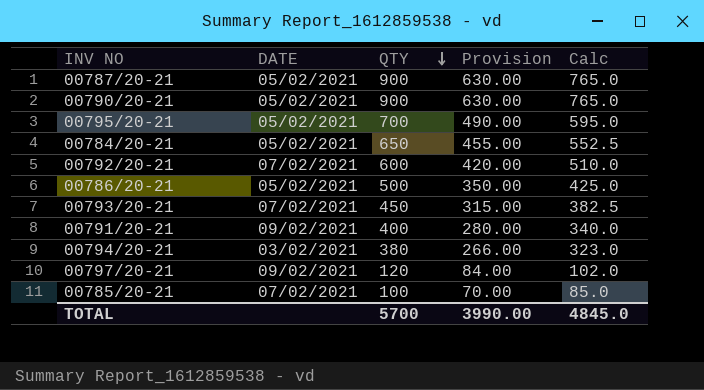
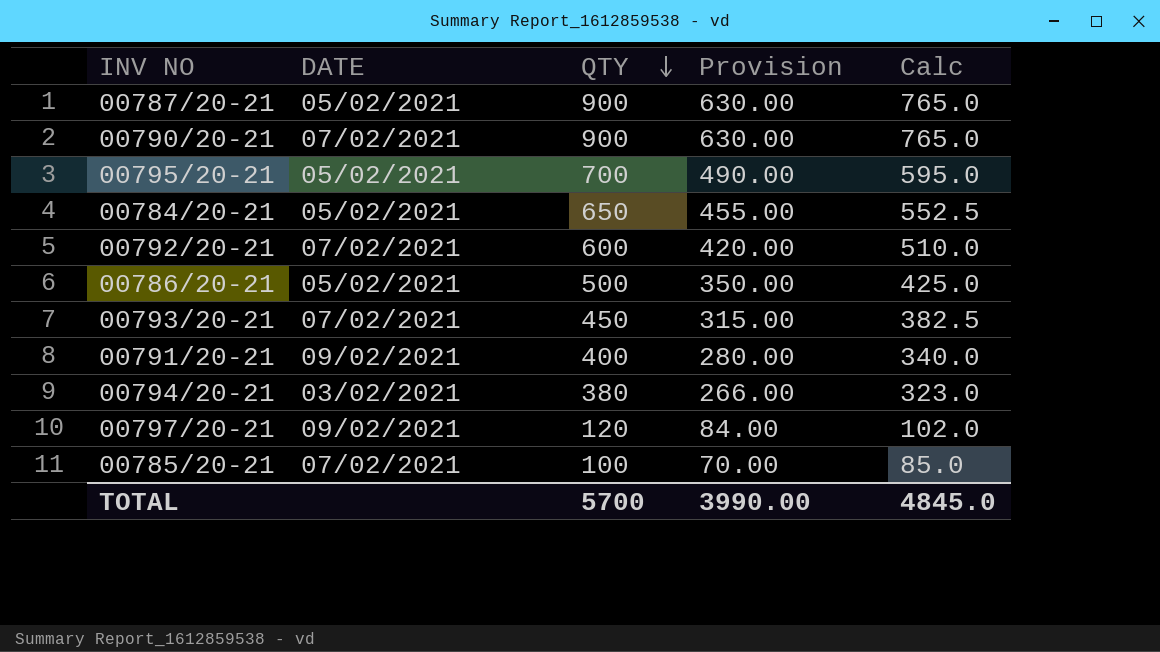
00790/20-21 | DATE: 05/02/2021 -> 07/02/2021

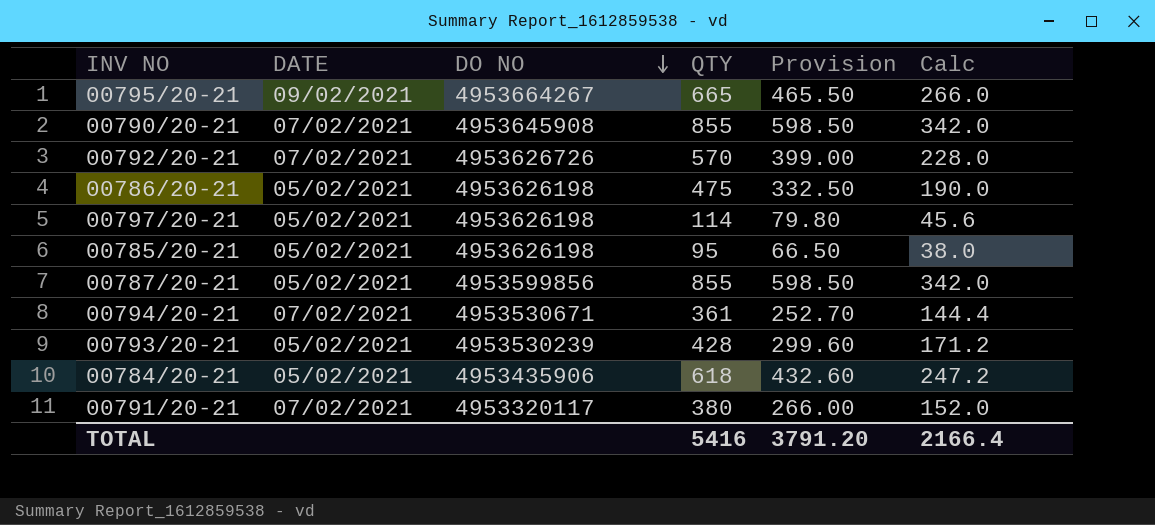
row order: QTY descending -> DO NO descending
column DO NO | position: none -> 3
column Calc | formula: [QTY] * 0.85 -> [QTY] * 0.4
00795/20-21 | DATE: 05/02/2021 -> 09/02/2021
00795/20-21 | QTY: 700 -> 665
00795/20-21 | Provision: 490.00 -> 465.50
00790/20-21 | QTY: 900 -> 855
00790/20-21 | Provision: 630.00 -> 598.50
00792/20-21 | QTY: 600 -> 570
00792/20-21 | Provision: 420.00 -> 399.00
00786/20-21 | QTY: 500 -> 475
00786/20-21 | Provision: 350.00 -> 332.50
00797/20-21 | DATE: 09/02/2021 -> 05/02/2021
00797/20-21 | QTY: 120 -> 114
00797/20-21 | Provision: 84.00 -> 79.80
00785/20-21 | DATE: 07/02/2021 -> 05/02/2021
00785/20-21 | QTY: 100 -> 95
00785/20-21 | Provision: 70.00 -> 66.50
00787/20-21 | QTY: 900 -> 855
00787/20-21 | Provision: 630.00 -> 598.50
00794/20-21 | DATE: 03/02/2021 -> 07/02/2021
00794/20-21 | QTY: 380 -> 361
00794/20-21 | Provision: 266.00 -> 252.70
00793/20-21 | DATE: 07/02/2021 -> 05/02/2021
00793/20-21 | QTY: 450 -> 428
00793/20-21 | Provision: 315.00 -> 299.60
00784/20-21 | QTY: 650 -> 618
00784/20-21 | Provision: 455.00 -> 432.60
00791/20-21 | DATE: 09/02/2021 -> 07/02/2021
00791/20-21 | QTY: 400 -> 380
00791/20-21 | Provision: 280.00 -> 266.00
TOTAL | QTY: 5700 -> 5416
TOTAL | Provision: 3990.00 -> 3791.20
TOTAL | Calc: 4845.0 -> 2166.4

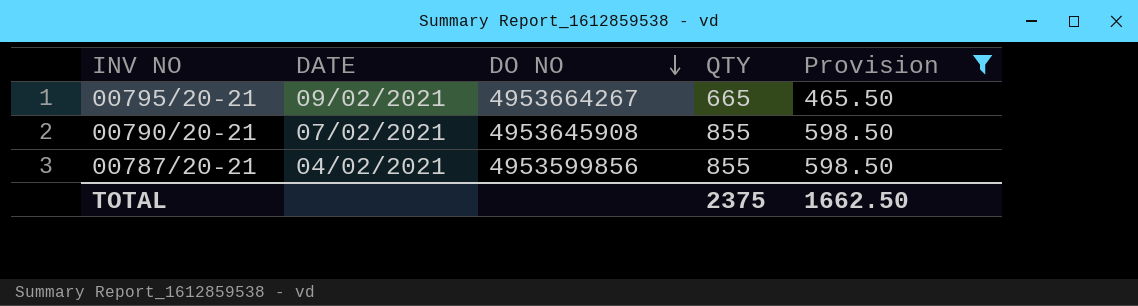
filter: none -> Provision >= 465.50
column Calc | formula: [QTY] * 0.4 -> none
00787/20-21 | DATE: 05/02/2021 -> 04/02/2021
TOTAL | QTY: 5416 -> 2375
TOTAL | Provision: 3791.20 -> 1662.50

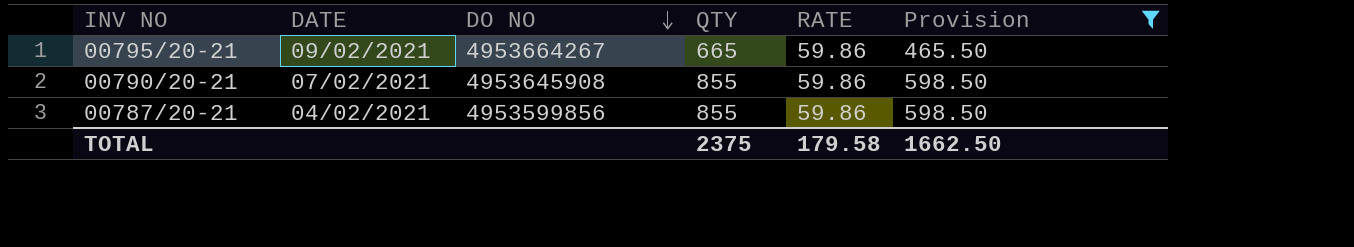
column RATE | position: none -> 5

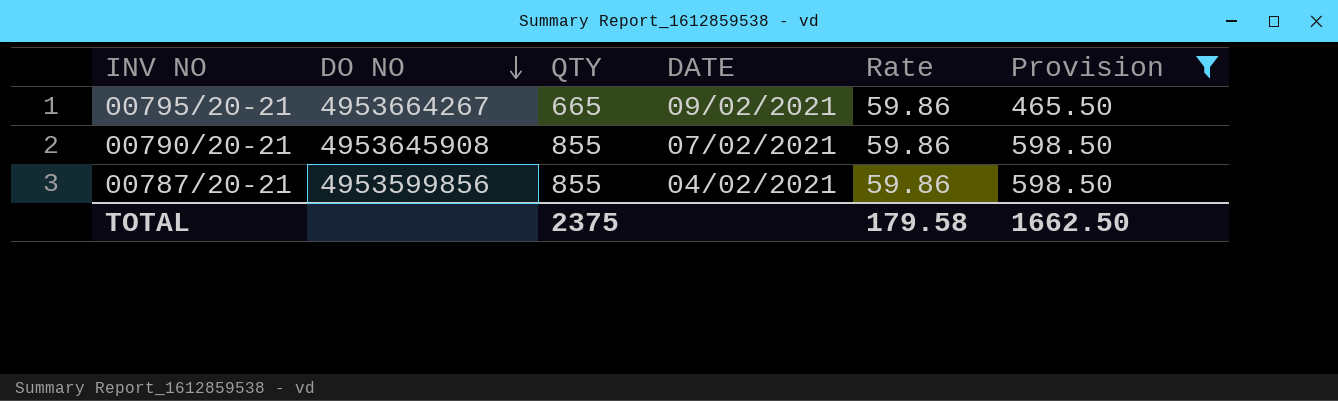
column DATE | position: 2 -> 4
column name: RATE -> Rate

